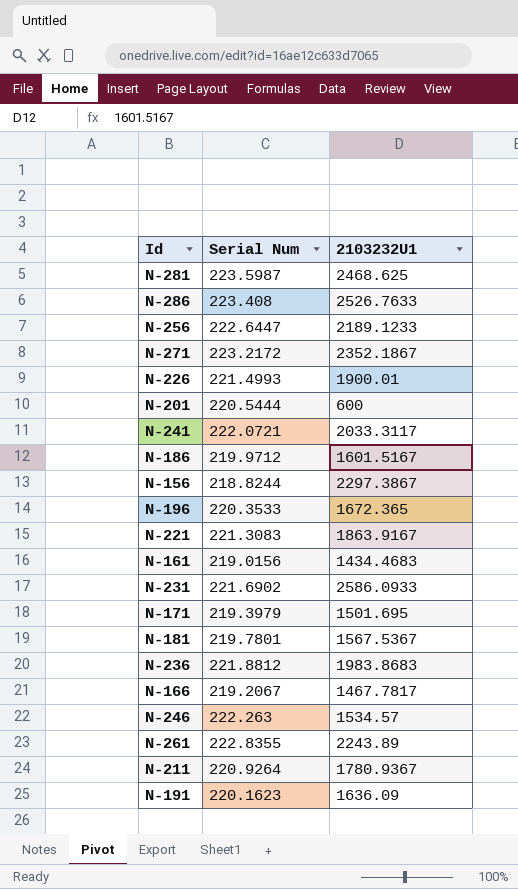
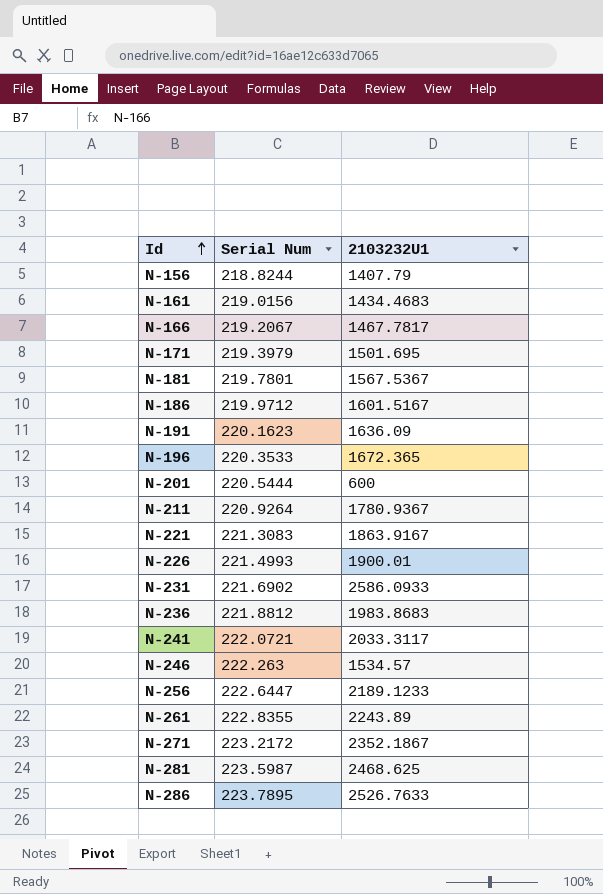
row order: none -> Id ascending
N-156 | 2103232U1: 2297.3867 -> 1407.79
N-286 | Serial Num: 223.408 -> 223.7895

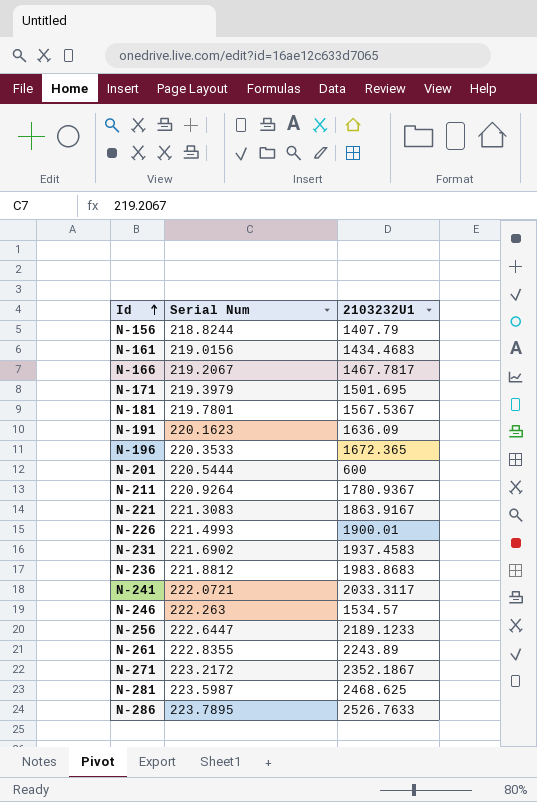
row N-186: 219.9712 | 1601.5167 -> none
N-231 | 2103232U1: 2586.0933 -> 1937.4583

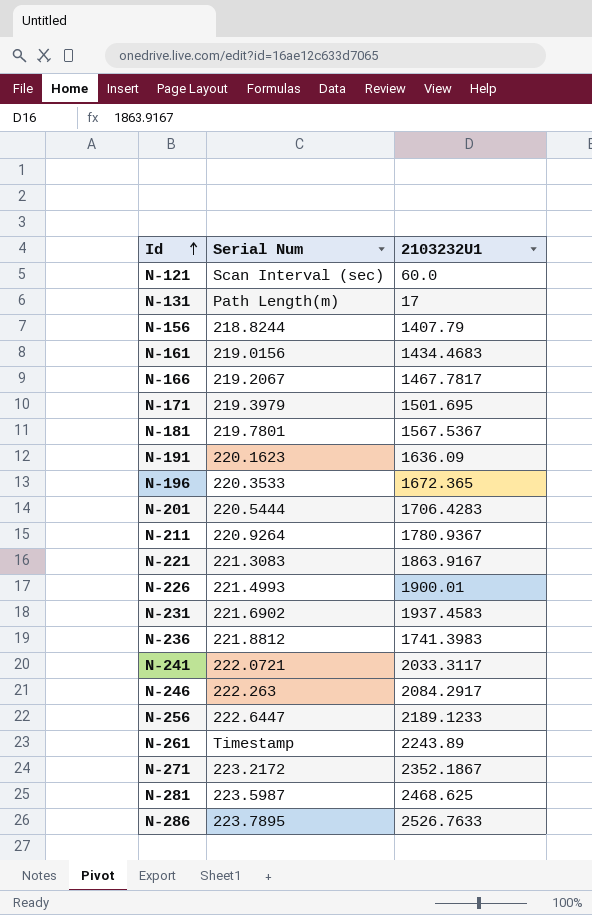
row N-121: none -> Scan Interval (sec) | 60.0
row N-131: none -> Path Length(m) | 17
N-201 | 2103232U1: 600 -> 1706.4283
N-236 | 2103232U1: 1983.8683 -> 1741.3983
N-246 | 2103232U1: 1534.57 -> 2084.2917
N-261 | Serial Num: 222.8355 -> Timestamp

